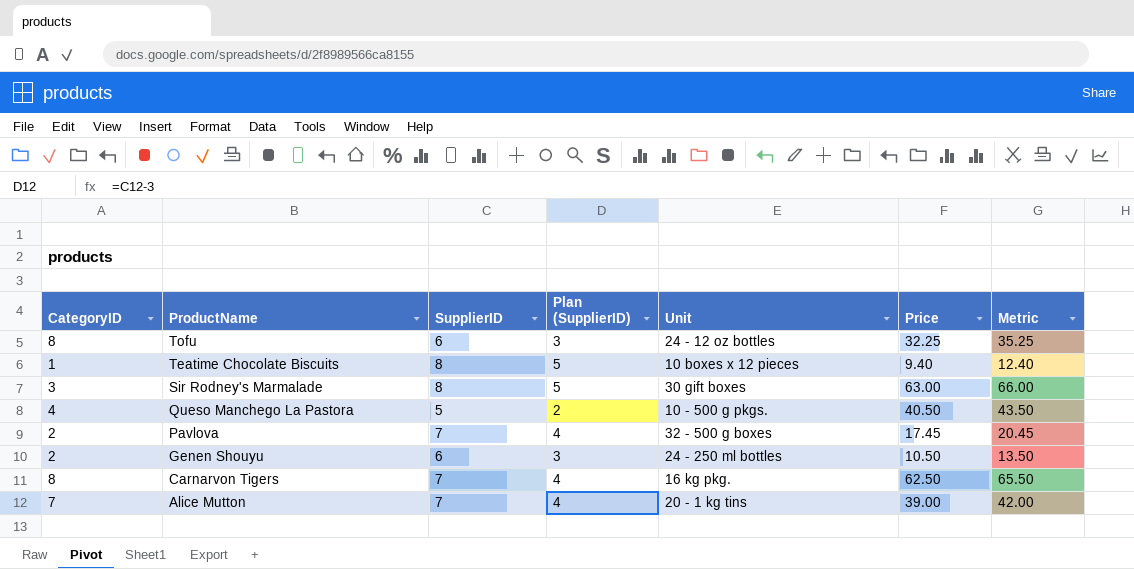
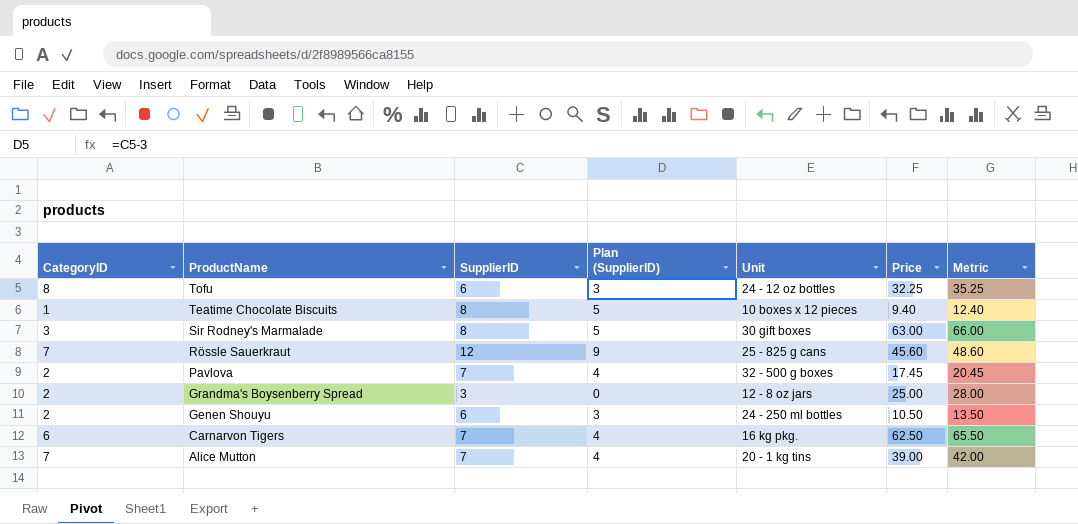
row Queso Manchego La Pastora: 4 | 5 | 2 | 10 - 500 g pkgs. | 40.50 | 43.50 -> none
row Rössle Sauerkraut: none -> 7 | 12 | 9 | 25 - 825 g cans | 45.60 | 48.60
row Grandma's Boysenberry Spread: none -> 2 | 3 | 0 | 12 - 8 oz jars | 25.00 | 28.00
Carnarvon Tigers | CategoryID: 8 -> 6

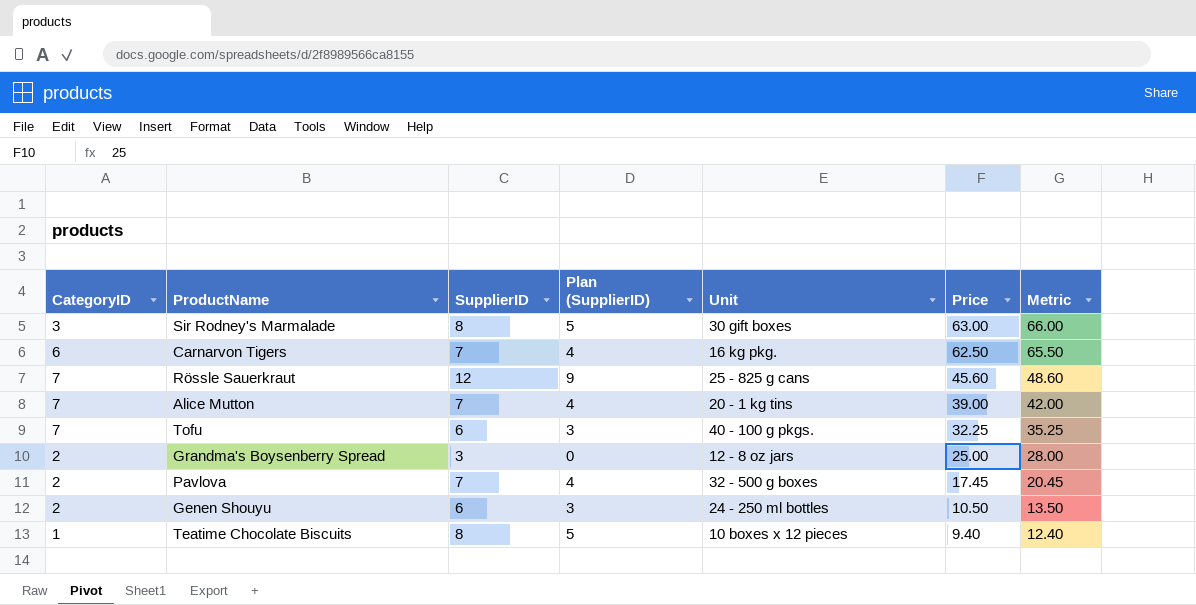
row order: ProductName descending -> Price descending
Tofu | CategoryID: 8 -> 7
Tofu | Unit: 24 - 12 oz bottles -> 40 - 100 g pkgs.

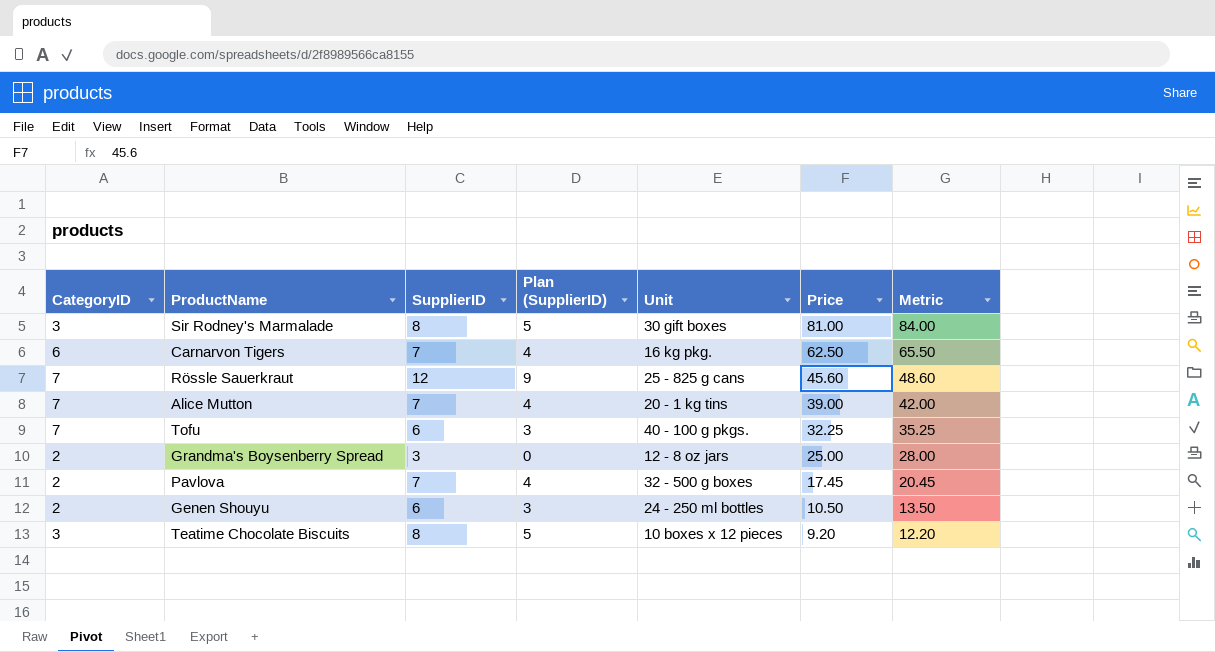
Sir Rodney's Marmalade | Price: 63.00 -> 81.00
Sir Rodney's Marmalade | Metric: 66.00 -> 84.00
Teatime Chocolate Biscuits | CategoryID: 1 -> 3
Teatime Chocolate Biscuits | Price: 9.40 -> 9.20
Teatime Chocolate Biscuits | Metric: 12.40 -> 12.20

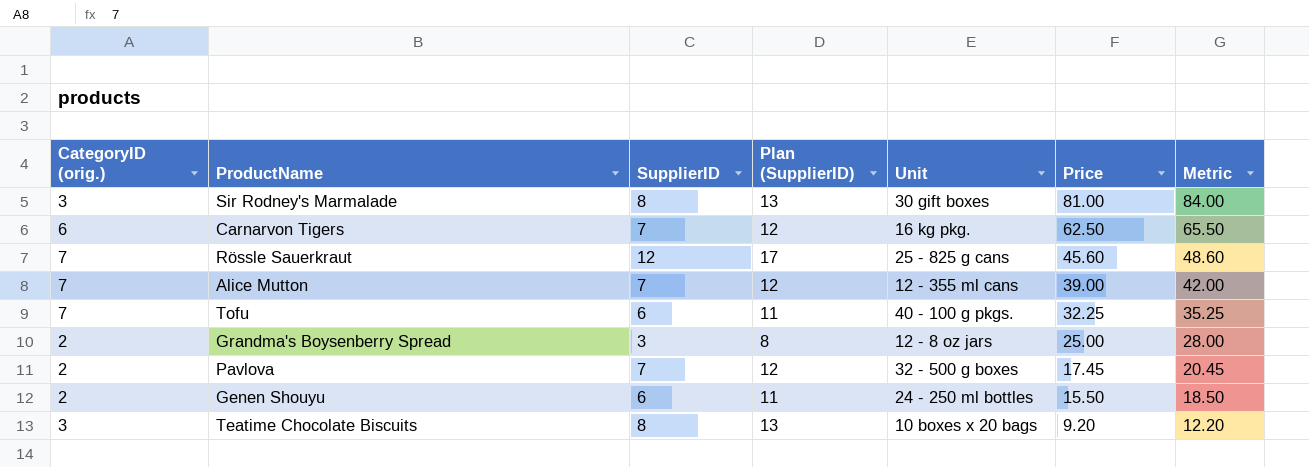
column name: CategoryID -> CategoryID (orig.)
column Plan (SupplierID) | formula: [SupplierID] - 3 -> [SupplierID] + 5
Alice Mutton | Unit: 20 - 1 kg tins -> 12 - 355 ml cans
Genen Shouyu | Price: 10.50 -> 15.50
Genen Shouyu | Metric: 13.50 -> 18.50
Teatime Chocolate Biscuits | Unit: 10 boxes x 12 pieces -> 10 boxes x 20 bags

